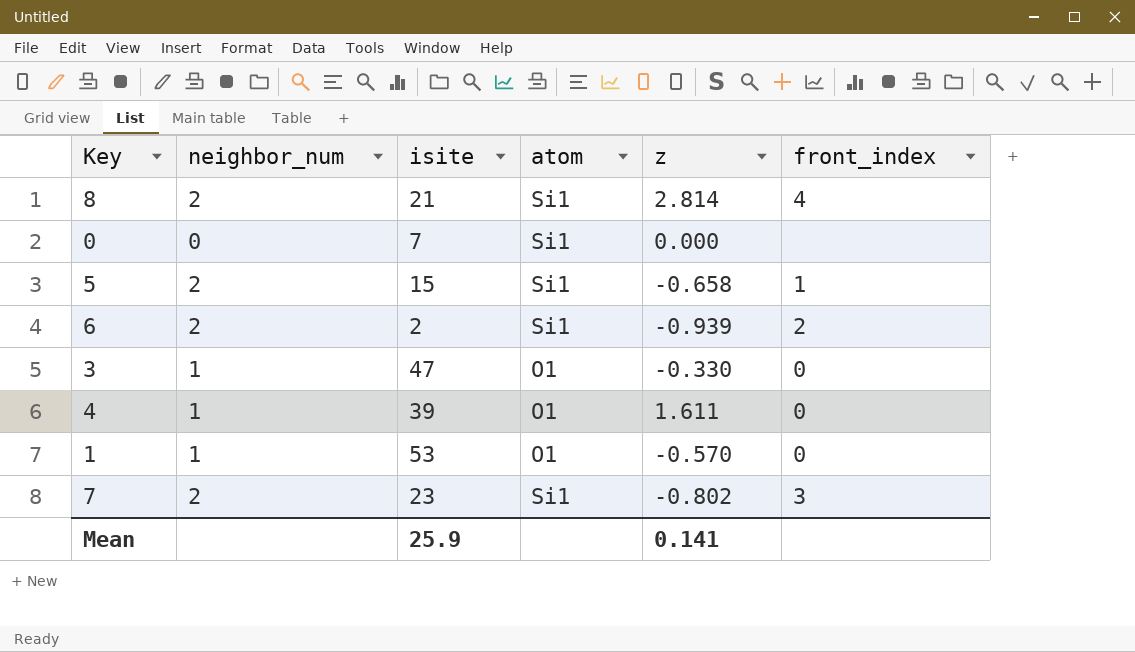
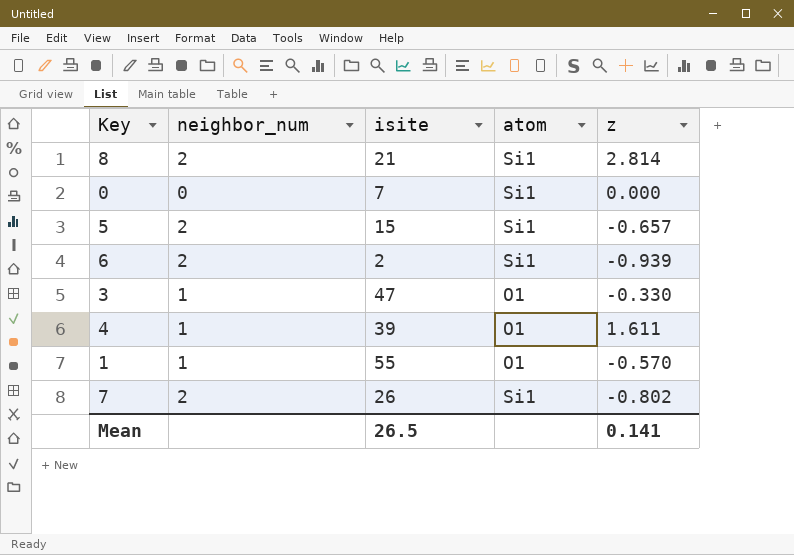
column front_index | position: 6 -> none
5 | z: -0.658 -> -0.657
1 | isite: 53 -> 55
7 | isite: 23 -> 26
Mean | isite: 25.9 -> 26.5

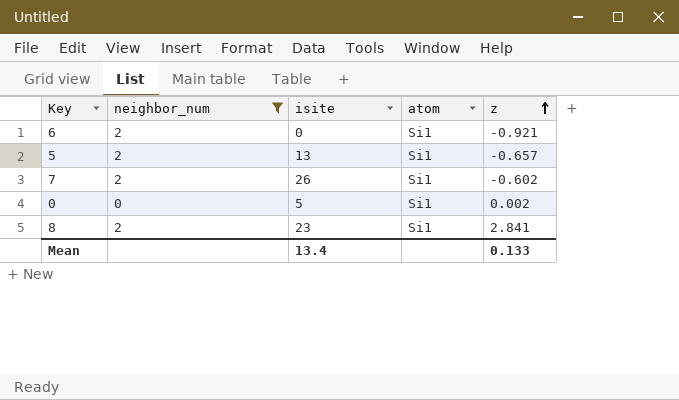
filter: none -> neighbor_num != 1
row order: none -> z ascending
6 | isite: 2 -> 0
6 | z: -0.939 -> -0.921
5 | isite: 15 -> 13
7 | z: -0.802 -> -0.602
0 | isite: 7 -> 5
0 | z: 0.000 -> 0.002
8 | isite: 21 -> 23
8 | z: 2.814 -> 2.841
Mean | isite: 26.5 -> 13.4
Mean | z: 0.141 -> 0.133

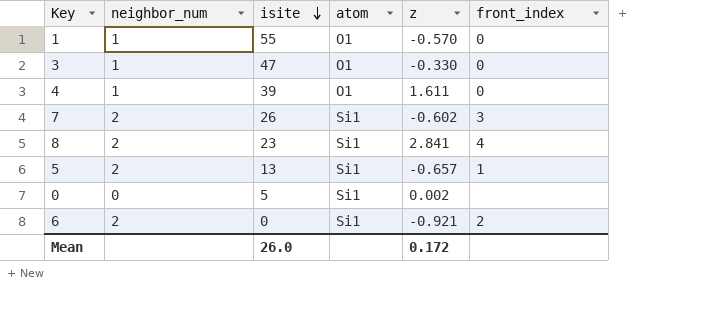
filter: neighbor_num != 1 -> none
row order: z ascending -> isite descending
column front_index | position: none -> 6
Mean | isite: 13.4 -> 26.0
Mean | z: 0.133 -> 0.172

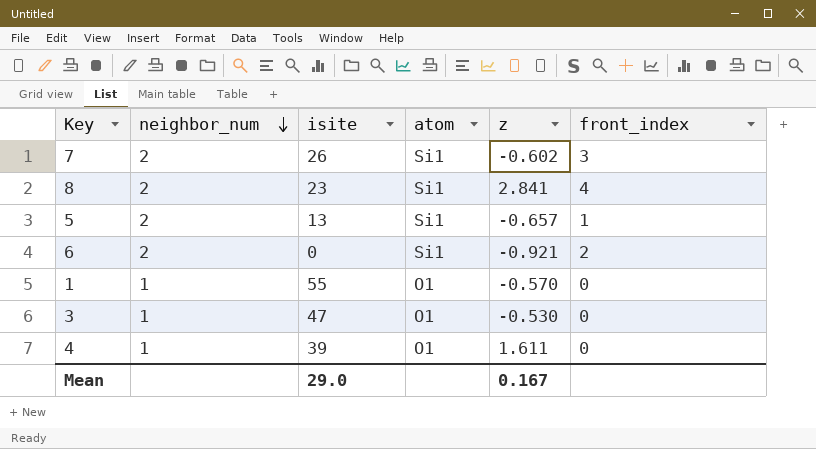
row order: isite descending -> neighbor_num descending
row 0: 0 | 5 | Si1 | 0.002 | none -> none
3 | z: -0.330 -> -0.530
Mean | isite: 26.0 -> 29.0
Mean | z: 0.172 -> 0.167

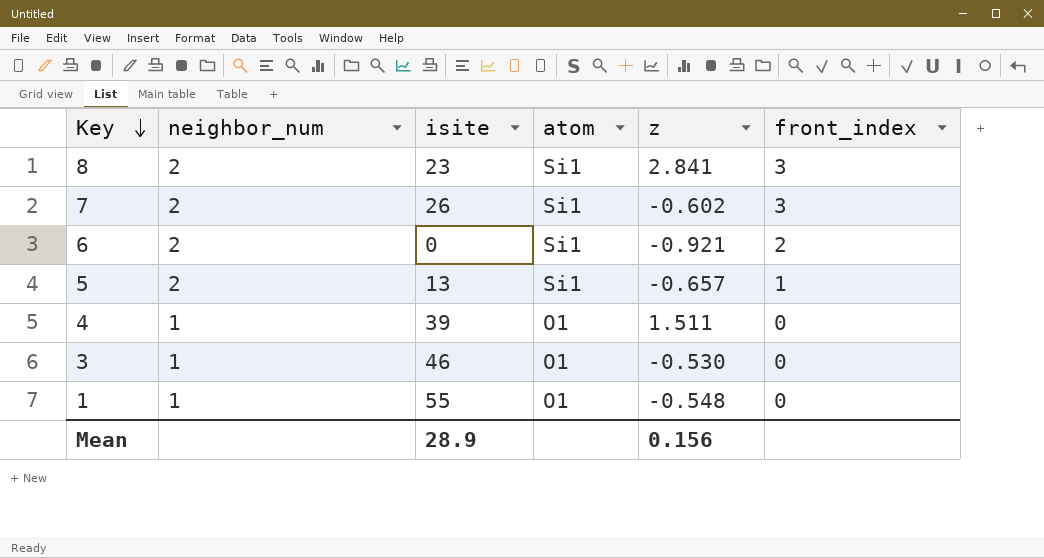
row order: neighbor_num descending -> Key descending
8 | front_index: 4 -> 3
4 | z: 1.611 -> 1.511
3 | isite: 47 -> 46
1 | z: -0.570 -> -0.548
Mean | isite: 29.0 -> 28.9
Mean | z: 0.167 -> 0.156

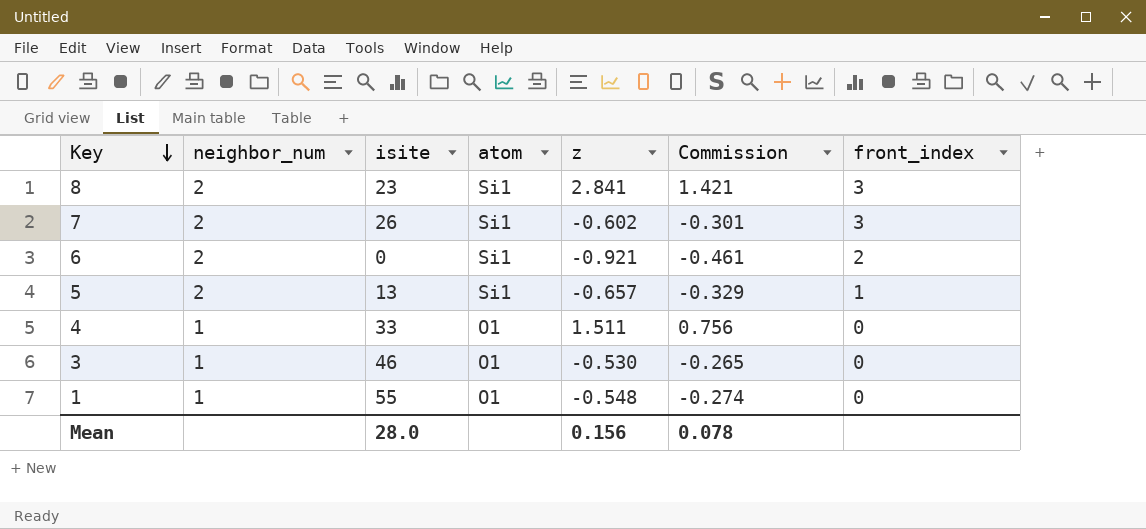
column Commission | formula: none -> [z] * 0.5
4 | isite: 39 -> 33
Mean | isite: 28.9 -> 28.0

